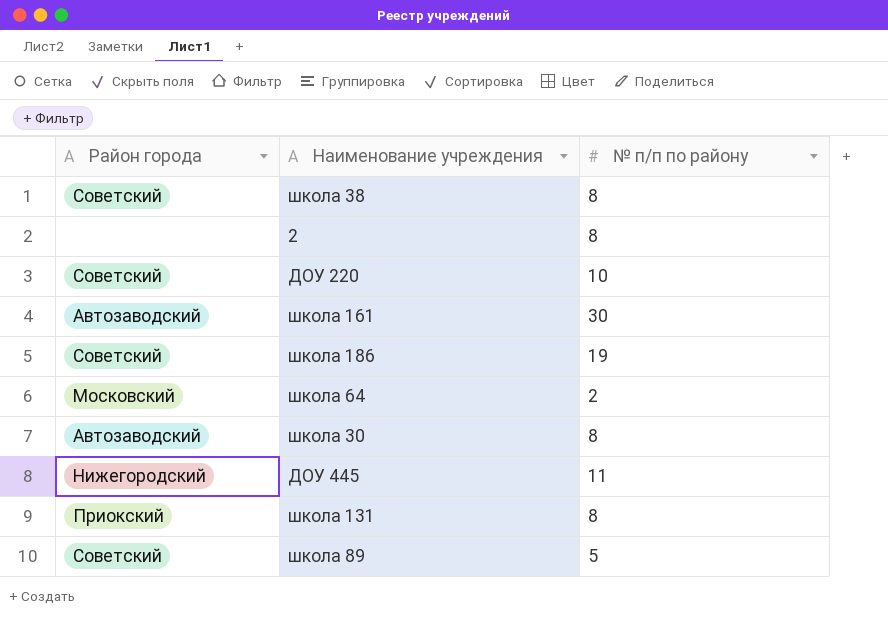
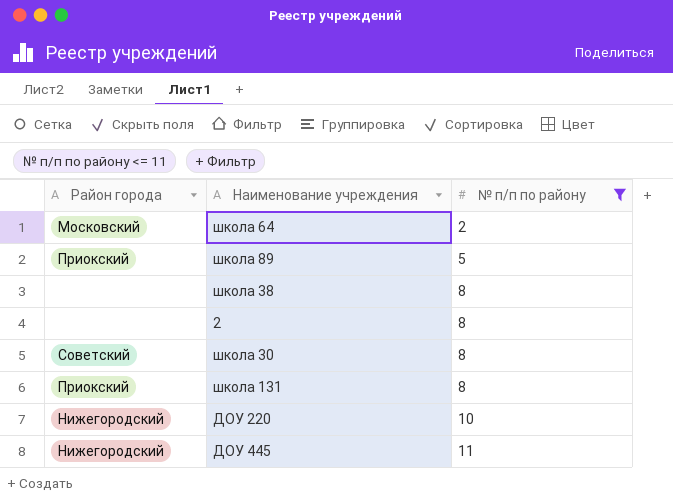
filter: none -> № п/п по району <= 11
row order: none -> № п/п по району ascending
школа 89 | Район города: Советский -> Приокский
школа 38 | Район города: Советский -> none
школа 30 | Район города: Автозаводский -> Советский
ДОУ 220 | Район города: Советский -> Нижегородский

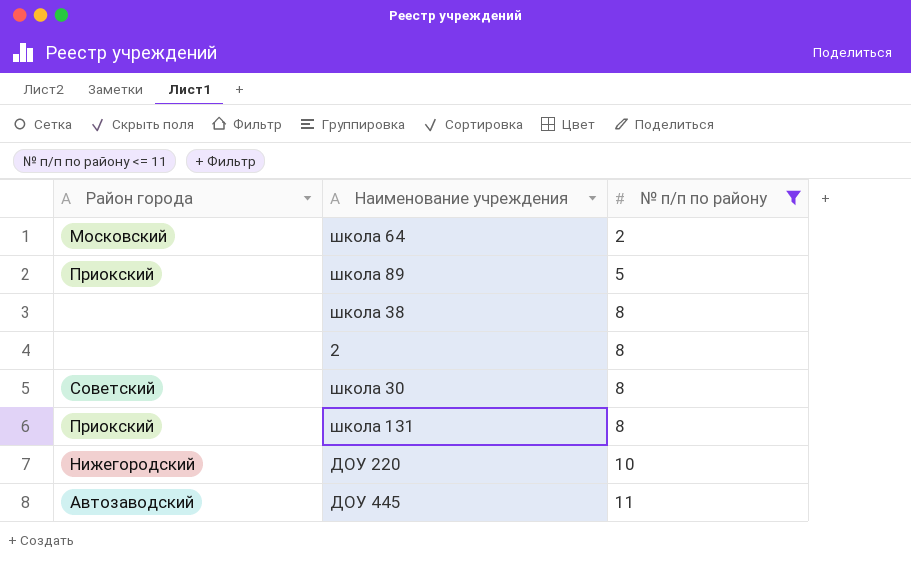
ДОУ 445 | Район города: Нижегородский -> Автозаводский

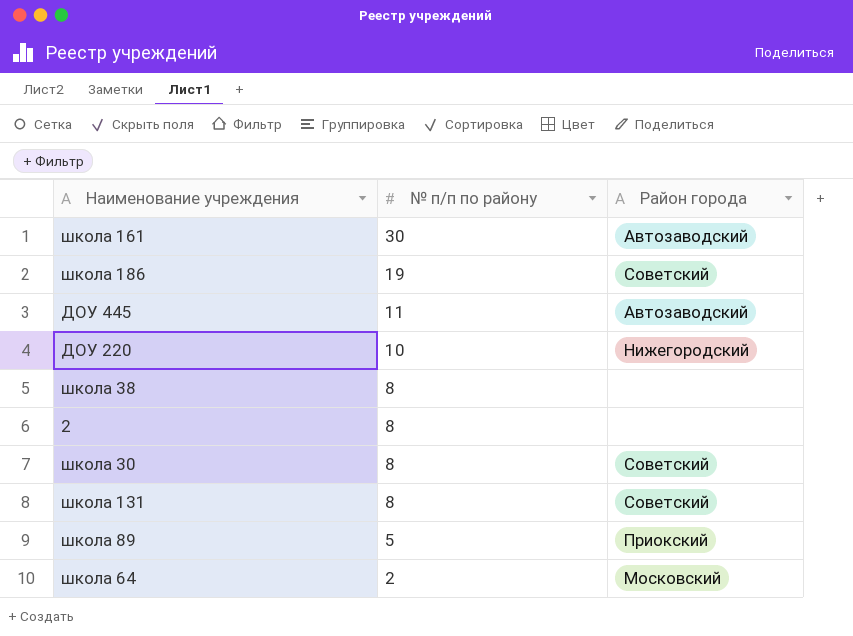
filter: № п/п по району <= 11 -> none
row order: № п/п по району ascending -> № п/п по району descending
column Район города | position: 1 -> 3
школа 131 | Район города: Приокский -> Советский

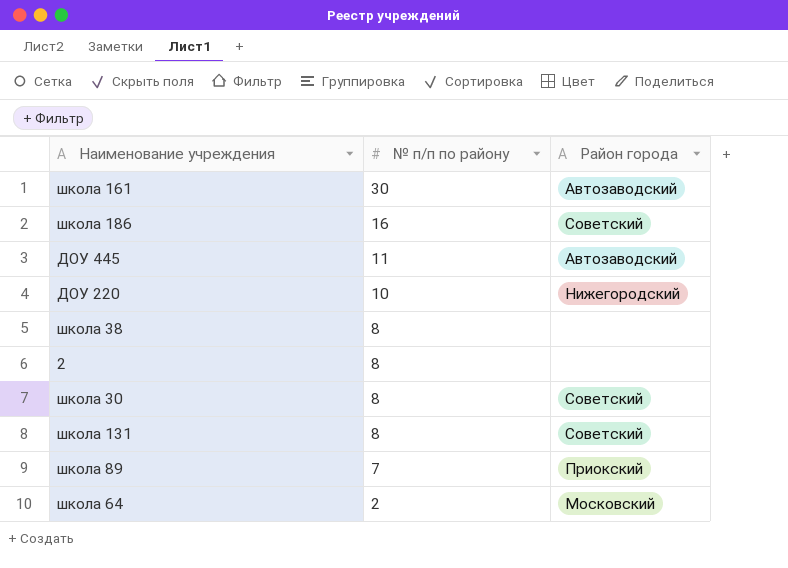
школа 186 | № п/п по району: 19 -> 16
школа 89 | № п/п по району: 5 -> 7

